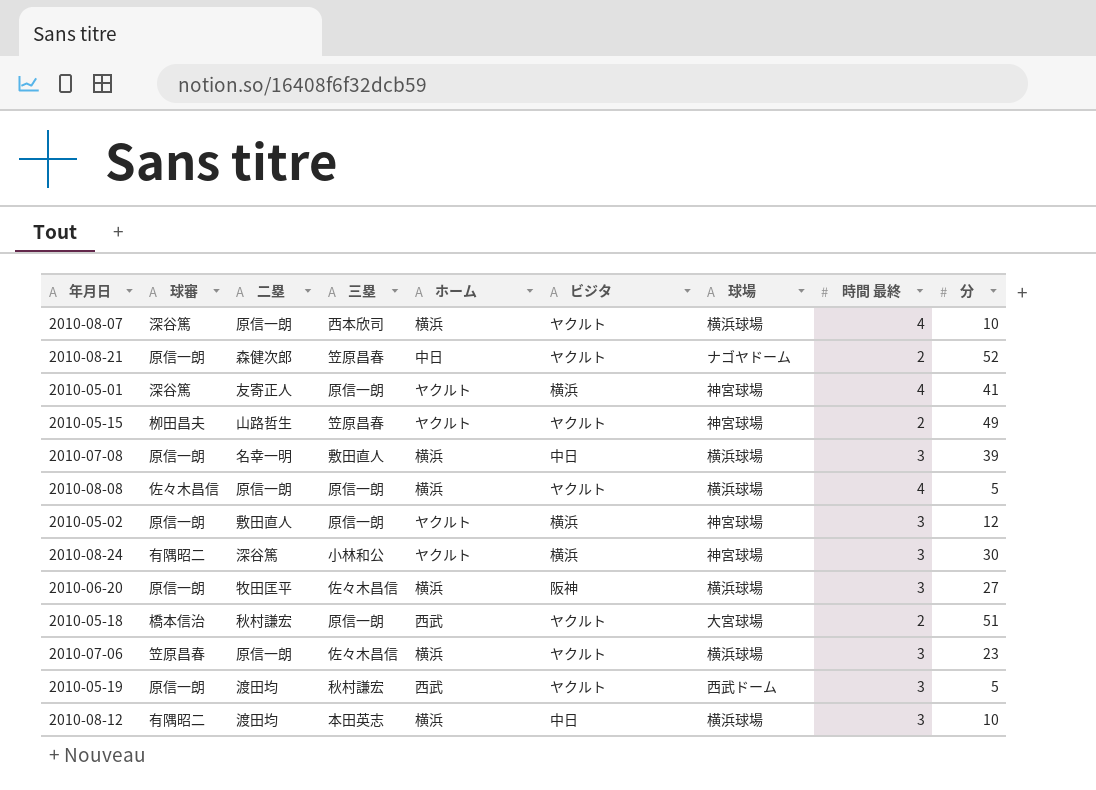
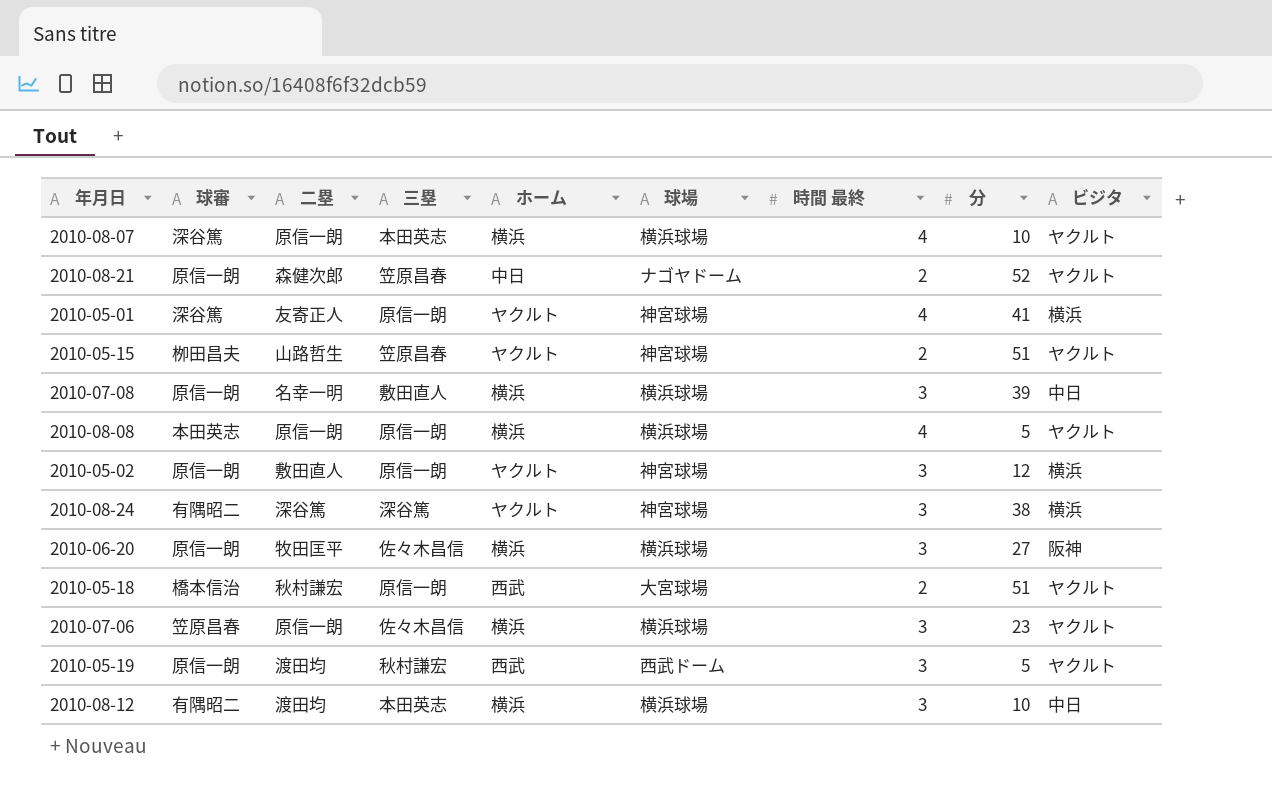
column ビジタ | position: 6 -> 9
2010-08-07 | 三塁: 西本欣司 -> 本田英志
2010-05-15 | 分: 49 -> 51
2010-08-08 | 球審: 佐々木昌信 -> 本田英志
2010-08-24 | 三塁: 小林和公 -> 深谷篤
2010-08-24 | 分: 30 -> 38

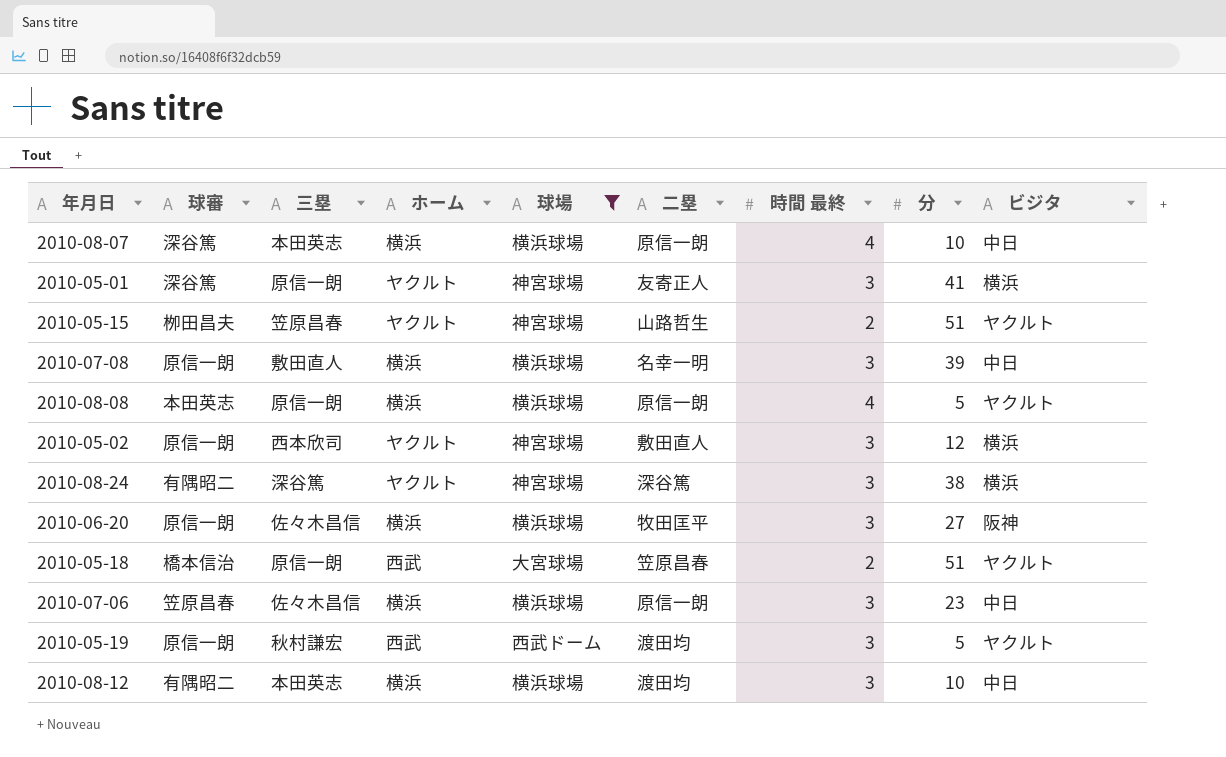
filter: none -> 球場 != ナゴヤドーム
column 二塁 | position: 3 -> 6
2010-08-07 | ビジタ: ヤクルト -> 中日
2010-05-01 | 時間 最終: 4 -> 3
2010-05-02 | 三塁: 原信一朗 -> 西本欣司
2010-05-18 | 二塁: 秋村謙宏 -> 笠原昌春
2010-07-06 | ビジタ: ヤクルト -> 中日

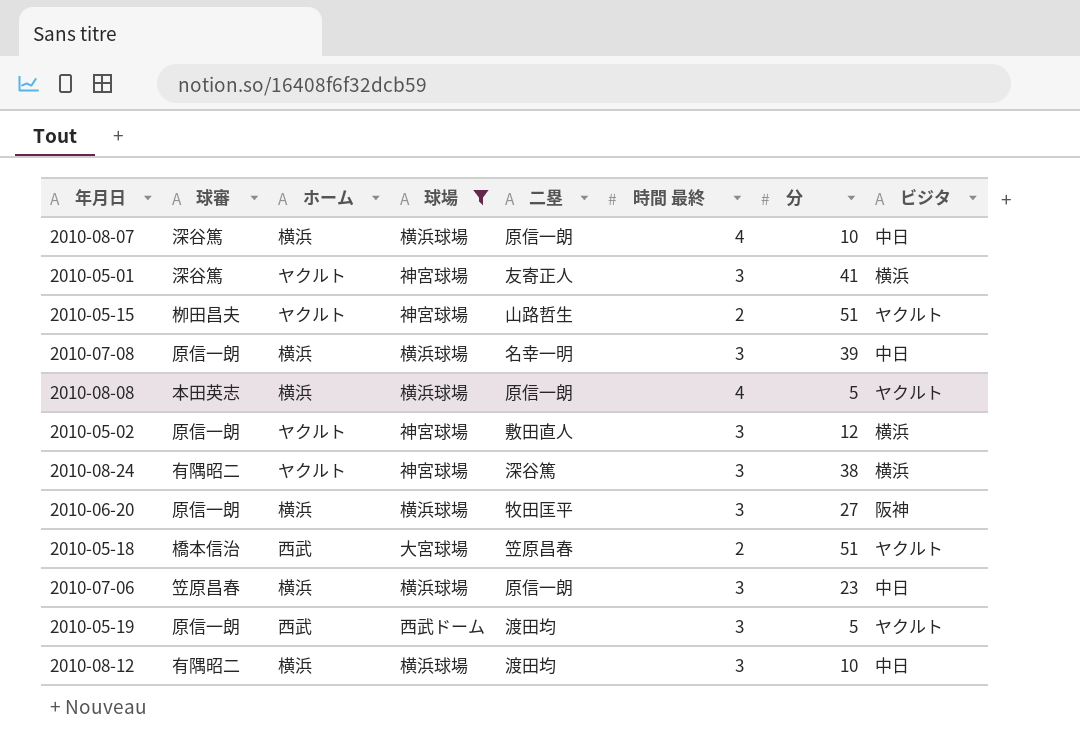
column 三塁 | position: 3 -> none

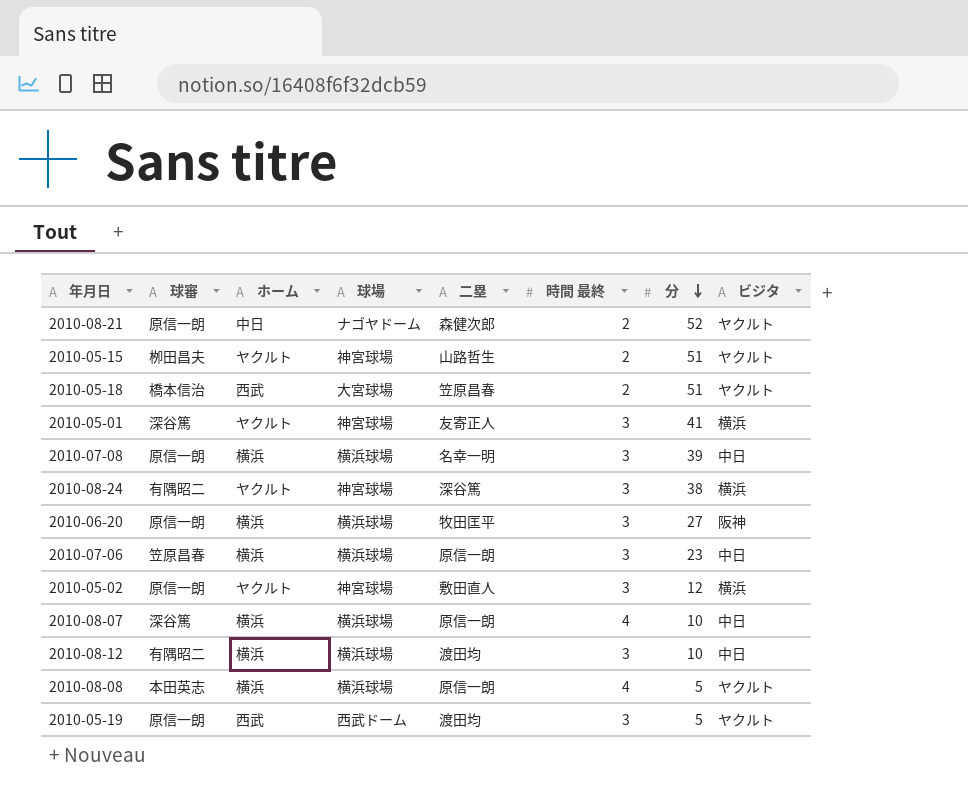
filter: 球場 != ナゴヤドーム -> none
row order: none -> 分 descending

